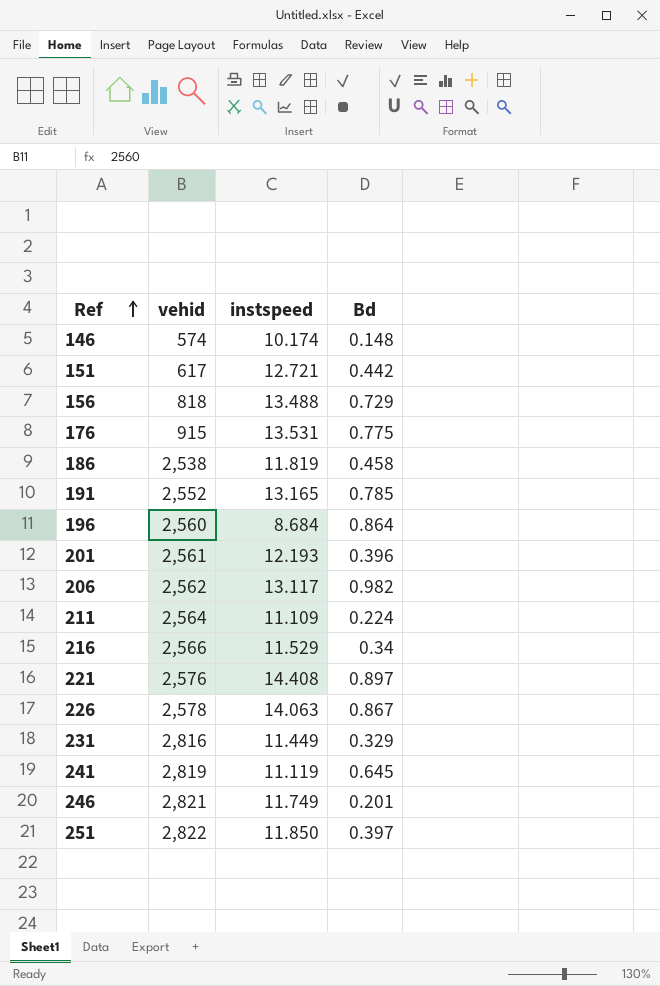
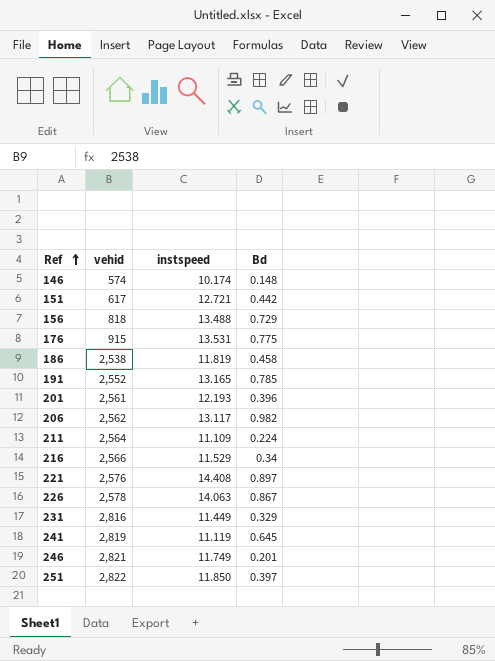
row 196: 2,560 | 8.684 | 0.864 -> none

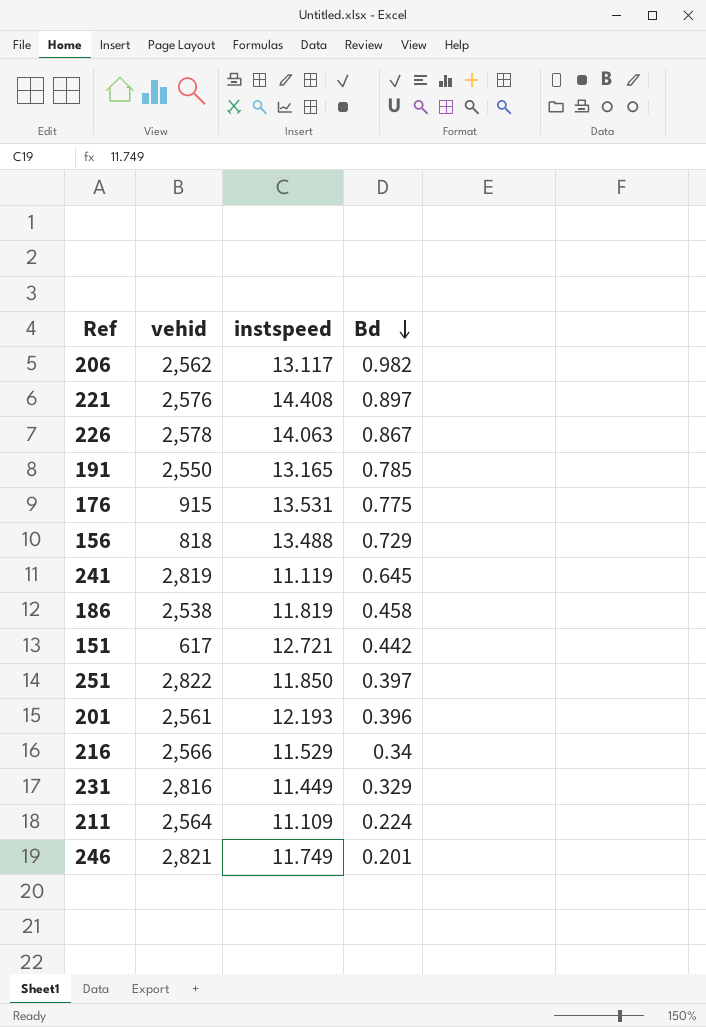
row order: Ref ascending -> Bd descending
row 146: 574 | 10.174 | 0.148 -> none
191 | vehid: 2,552 -> 2,550

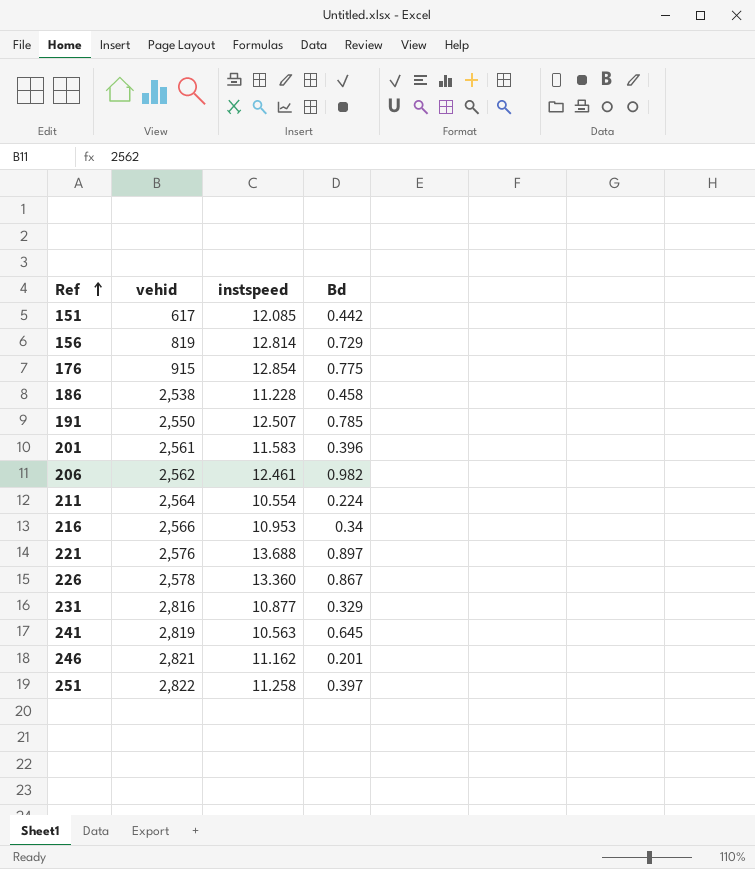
row order: Bd descending -> Ref ascending
151 | instspeed: 12.721 -> 12.085
156 | vehid: 818 -> 819
156 | instspeed: 13.488 -> 12.814
176 | instspeed: 13.531 -> 12.854
186 | instspeed: 11.819 -> 11.228
191 | instspeed: 13.165 -> 12.507
201 | instspeed: 12.193 -> 11.583
206 | instspeed: 13.117 -> 12.461
211 | instspeed: 11.109 -> 10.554
216 | instspeed: 11.529 -> 10.953
221 | instspeed: 14.408 -> 13.688
226 | instspeed: 14.063 -> 13.360
231 | instspeed: 11.449 -> 10.877
241 | instspeed: 11.119 -> 10.563
246 | instspeed: 11.749 -> 11.162
251 | instspeed: 11.850 -> 11.258

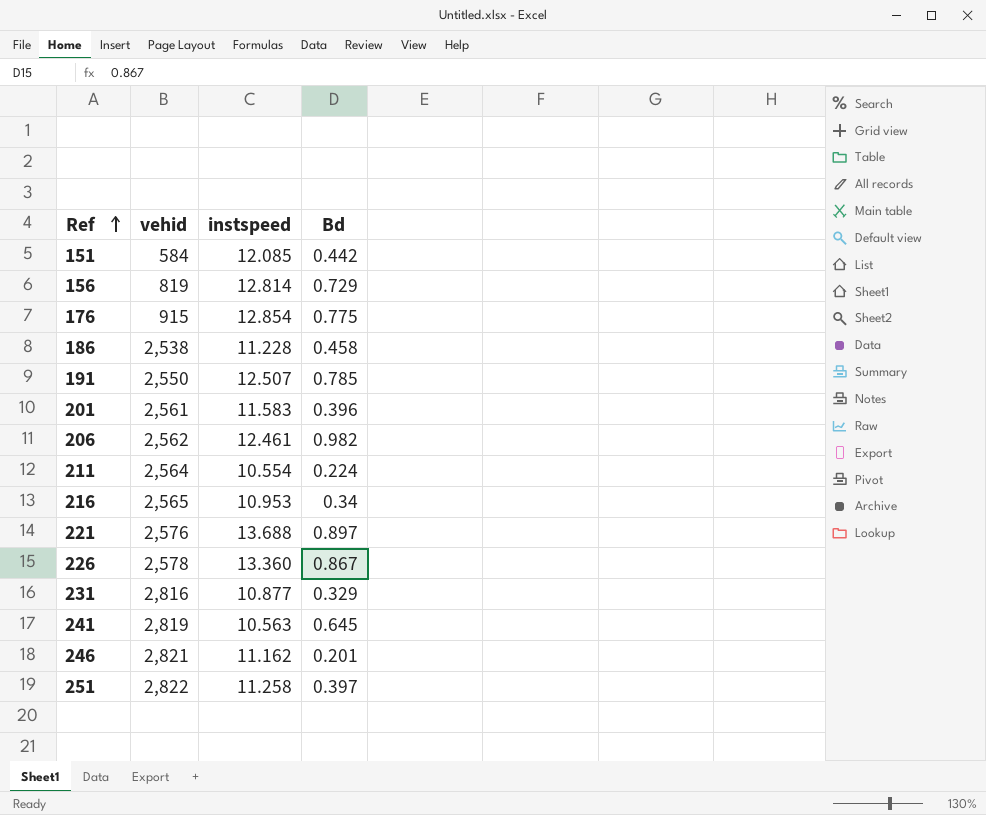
151 | vehid: 617 -> 584
216 | vehid: 2,566 -> 2,565

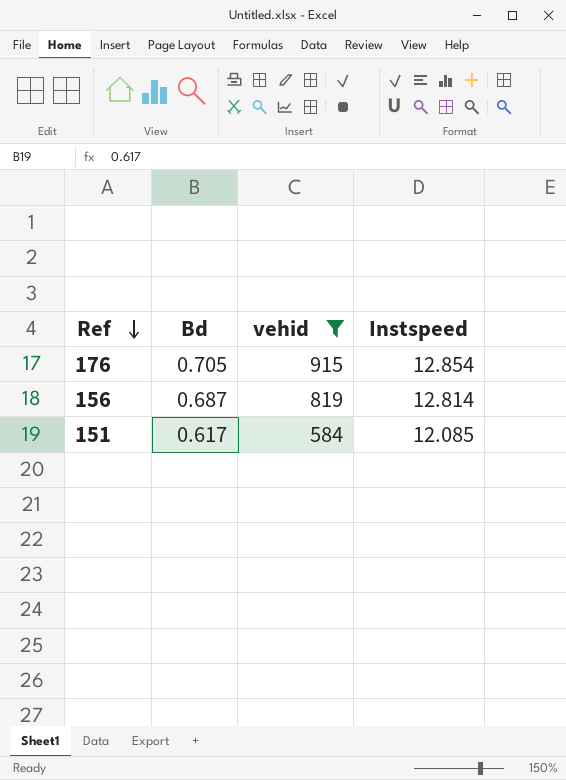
filter: none -> vehid <= 915
row order: Ref ascending -> Ref descending
column Bd | position: 4 -> 2
column name: instspeed -> Instspeed
176 | Bd: 0.775 -> 0.705
156 | Bd: 0.729 -> 0.687
151 | Bd: 0.442 -> 0.617

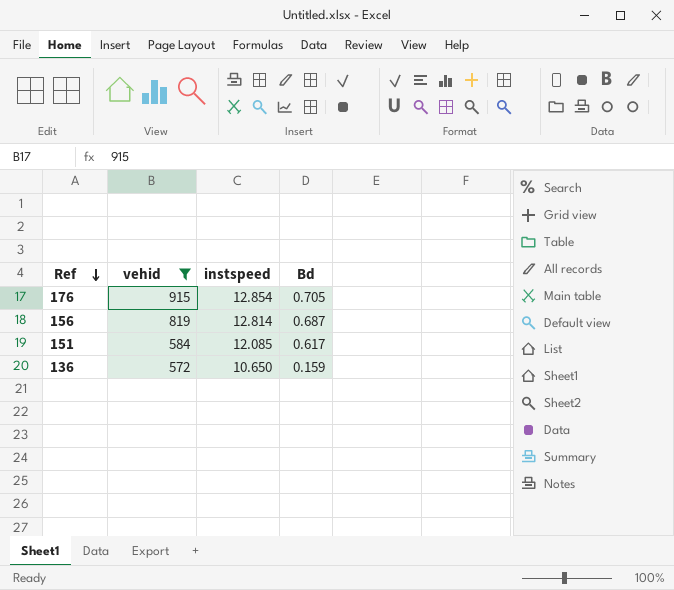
column name: Instspeed -> instspeed
column Bd | position: 2 -> 4
row 136: none -> 572 | 10.650 | 0.159

